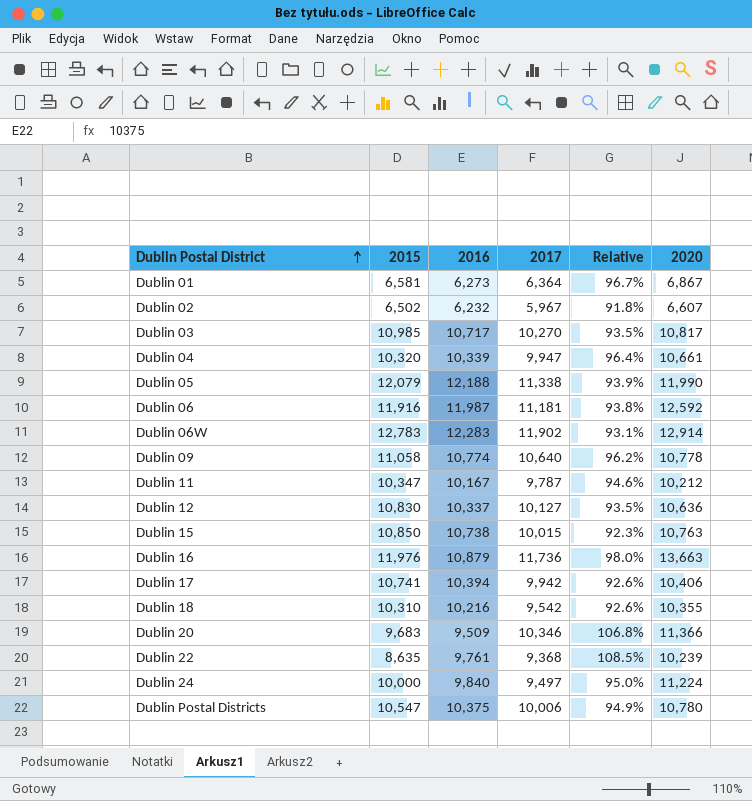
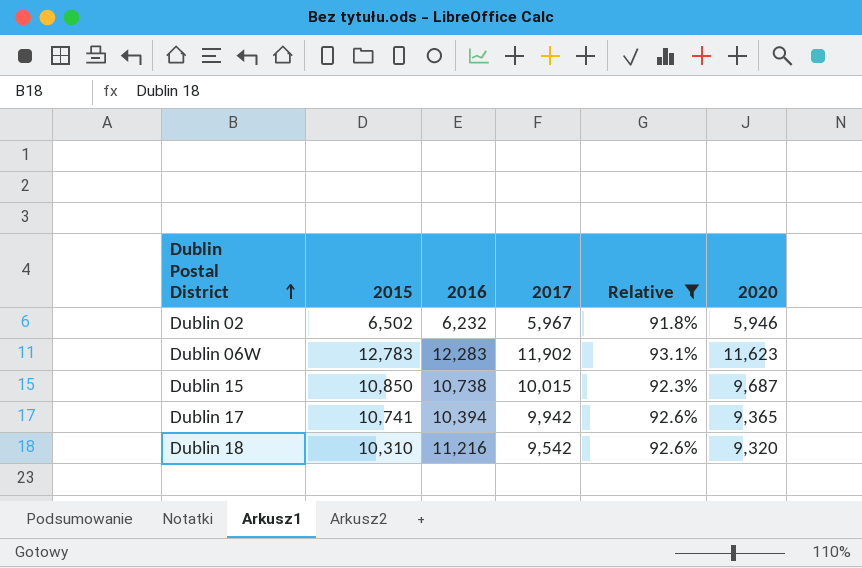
filter: none -> Relative <= 93.1%
Dublin 02 | 2020: 6,607 -> 5,946
Dublin 06W | 2020: 12,914 -> 11,623
Dublin 15 | 2020: 10,763 -> 9,687
Dublin 17 | 2020: 10,406 -> 9,365
Dublin 18 | 2016: 10,216 -> 11,216
Dublin 18 | 2020: 10,355 -> 9,320

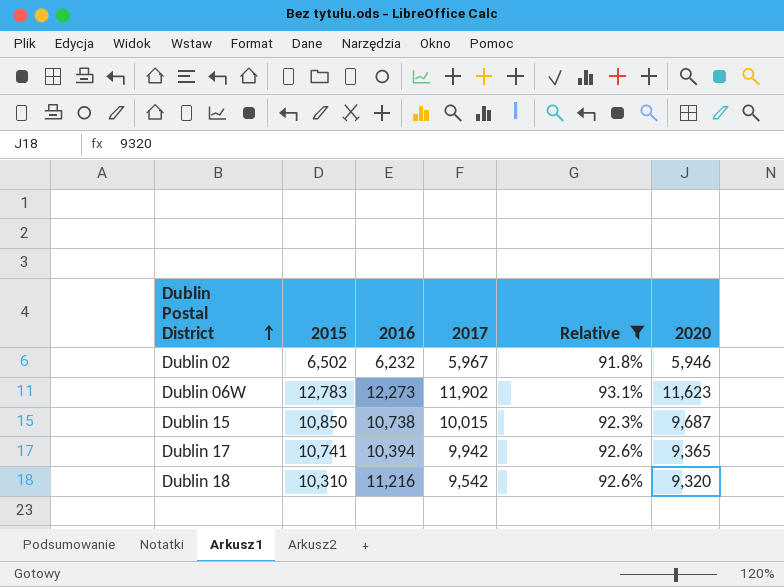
Dublin 06W | 2016: 12,283 -> 12,273

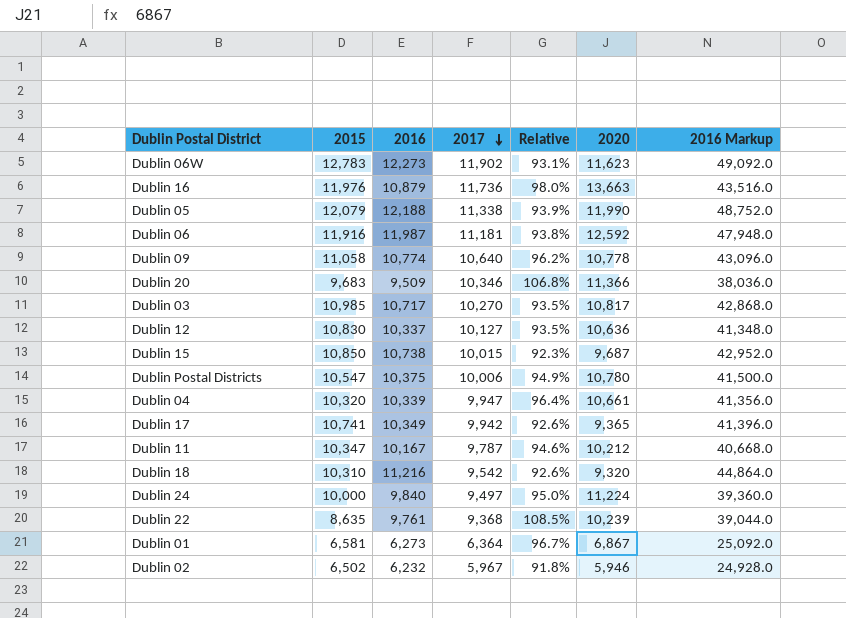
filter: Relative <= 93.1% -> none
row order: Dublin Postal District ascending -> 2017 descending
column 2016 Markup | formula: none -> [2016] * 4
Dublin 17 | 2016: 10,394 -> 10,349

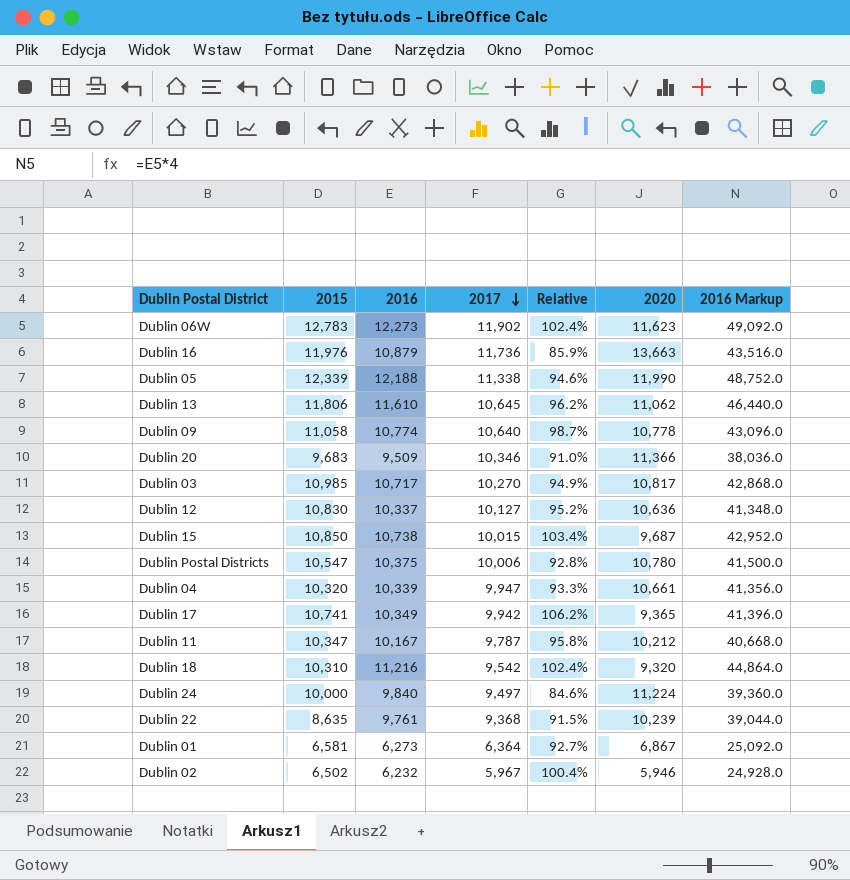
column Relative | formula: [2017] / [2015] -> [2017] / [2020]
row Dublin 06: 11,916 | 11,987 | 11,181 | 93.8% | 12,592 | 47,948.0 -> none
Dublin 05 | 2015: 12,079 -> 12,339
row Dublin 13: none -> 11,806 | 11,610 | 10,645 | 96.2% | 11,062 | 46,440.0

